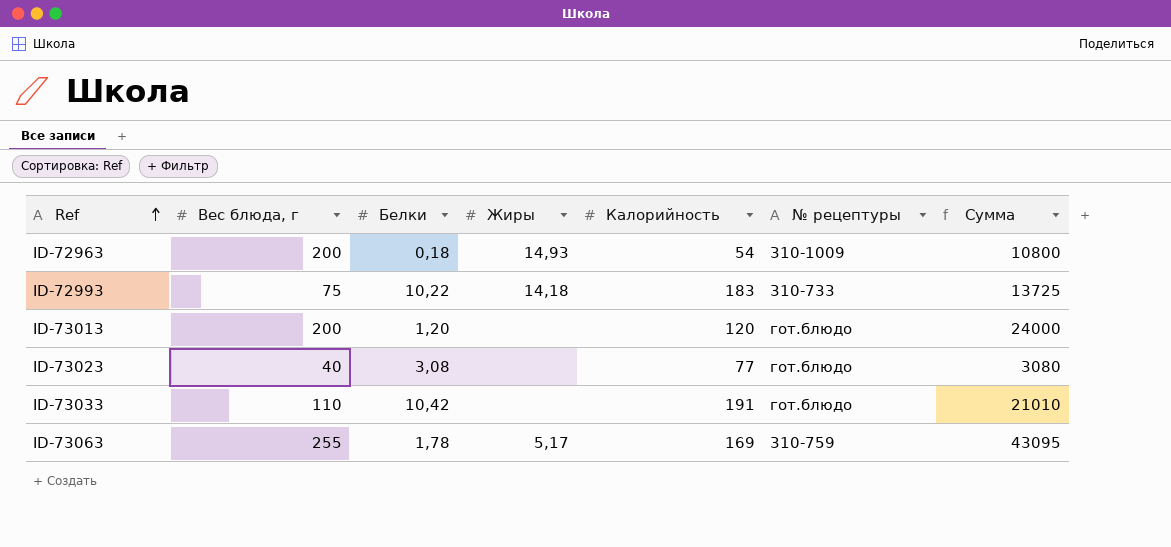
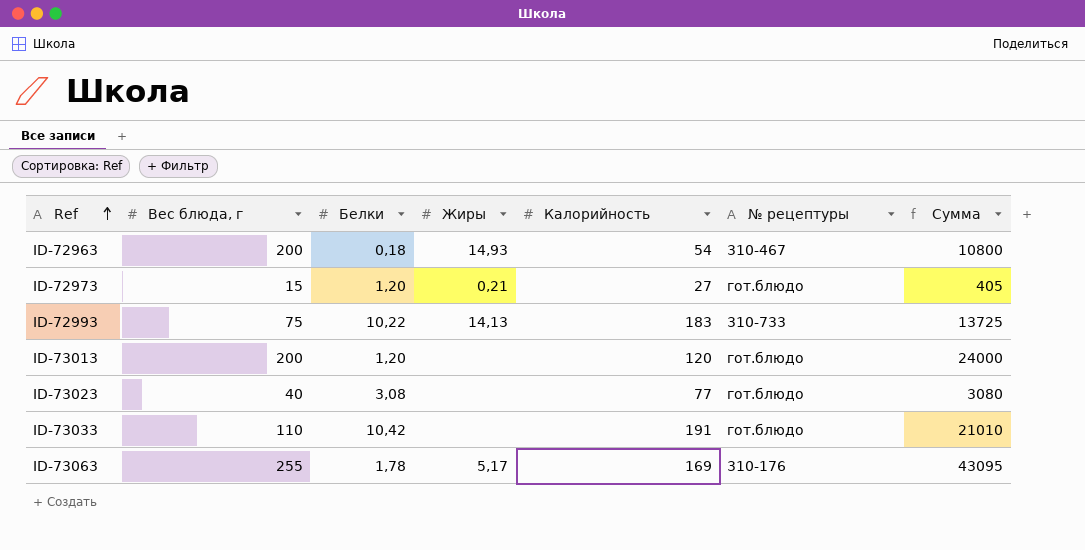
ID-72963 | № рецептуры: 310-1009 -> 310-467
row ID-72973: none -> 15 | 1,20 | 0,21 | 27 | гот.блюдо | 405
ID-72993 | Жиры: 14,18 -> 14,13
ID-73063 | № рецептуры: 310-759 -> 310-176

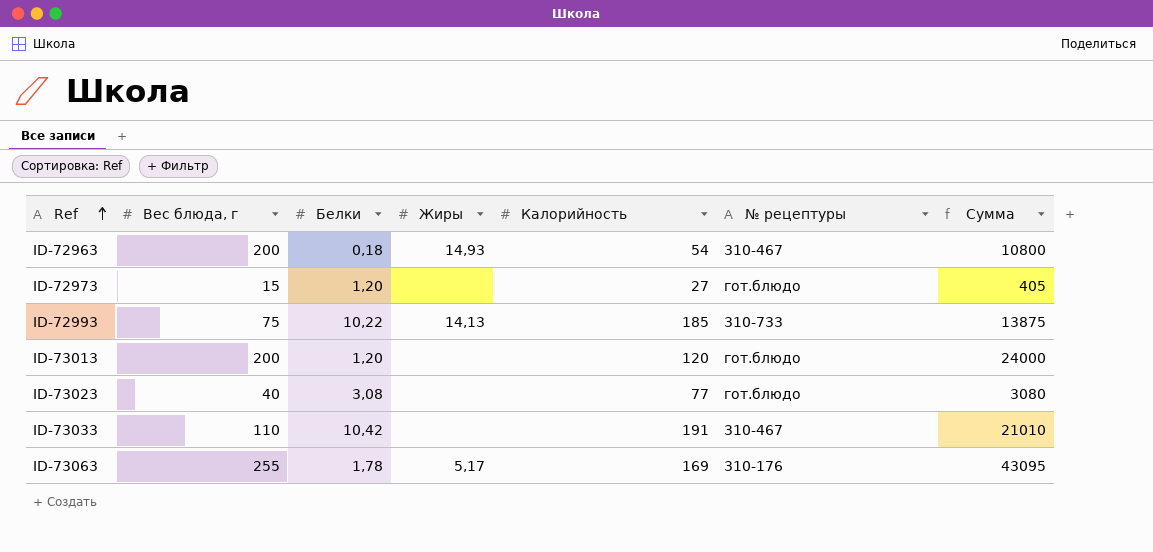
ID-72973 | Жиры: 0,21 -> none
ID-72993 | Калорийность: 183 -> 185
ID-72993 | Сумма: 13725 -> 13875
ID-73033 | № рецептуры: гот.блюдо -> 310-467

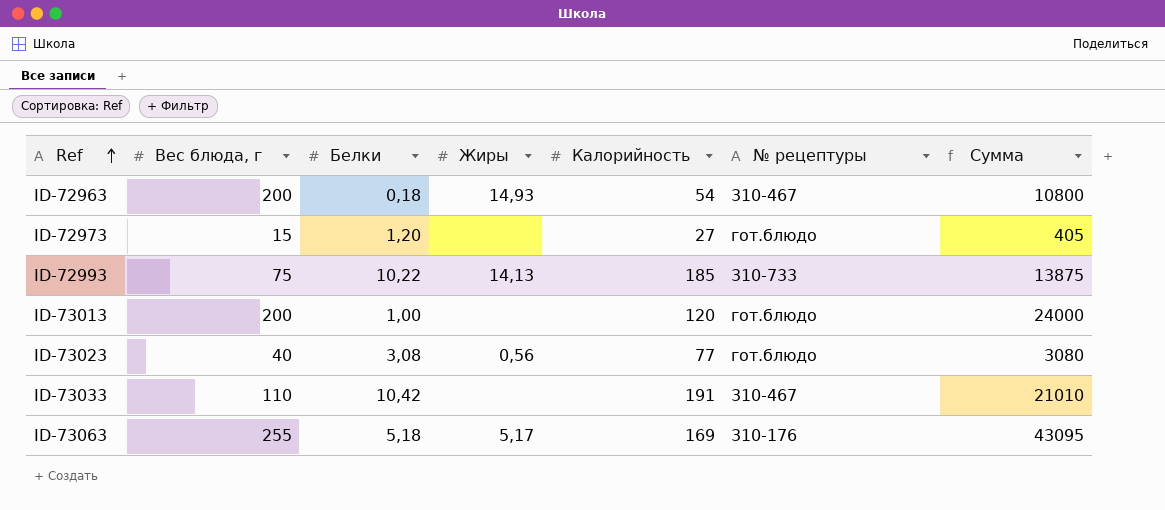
ID-73013 | Белки: 1,20 -> 1,00
ID-73023 | Жиры: none -> 0,56
ID-73063 | Белки: 1,78 -> 5,18

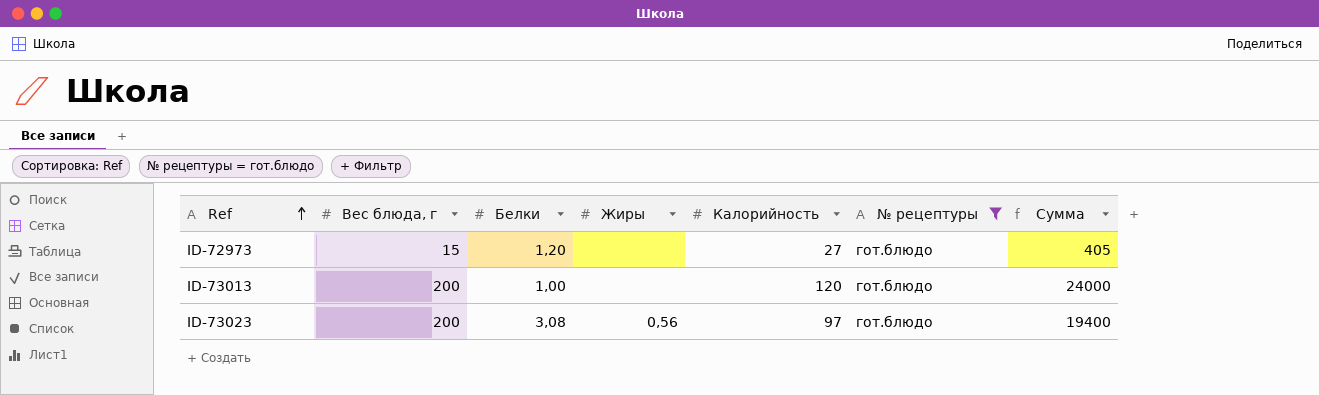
filter: none -> № рецептуры = гот.блюдо
ID-73023 | Вес блюда, г: 40 -> 200
ID-73023 | Калорийность: 77 -> 97
ID-73023 | Сумма: 3080 -> 19400

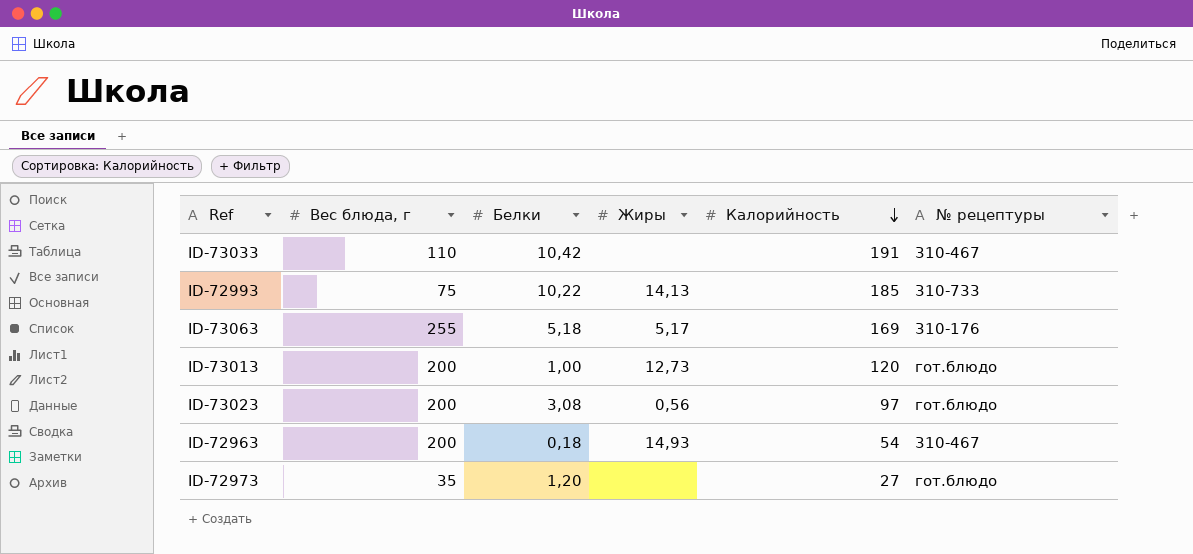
filter: № рецептуры = гот.блюдо -> none
row order: Ref ascending -> Калорийность descending
column Сумма | formula: [Вес блюда, г] * [Калорийность] -> none
ID-73013 | Жиры: none -> 12,73
ID-72973 | Вес блюда, г: 15 -> 35

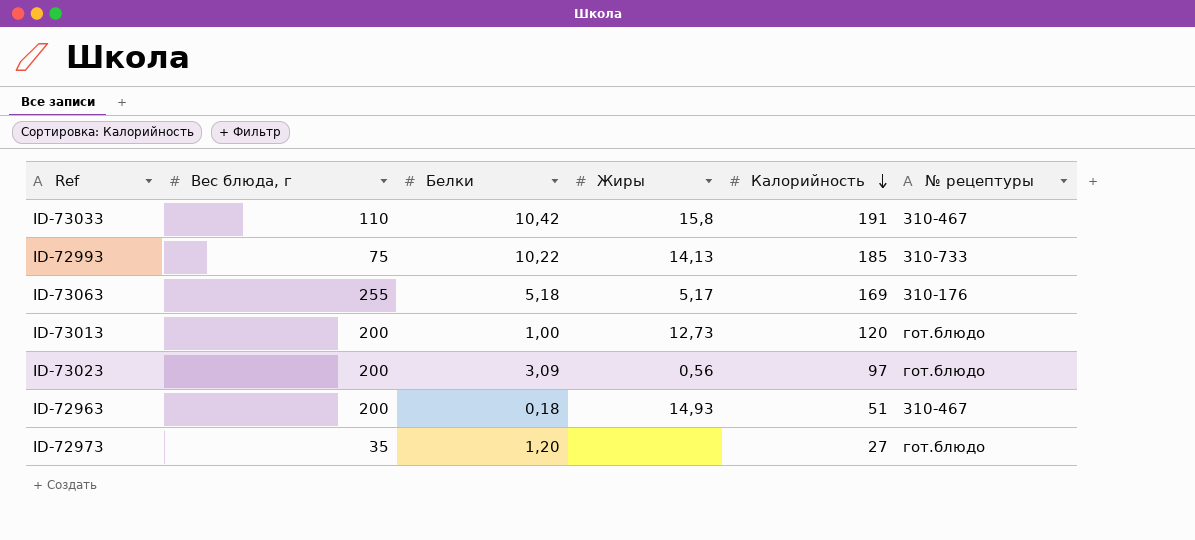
ID-73033 | Жиры: none -> 15,8
ID-73023 | Белки: 3,08 -> 3,09
ID-72963 | Калорийность: 54 -> 51

